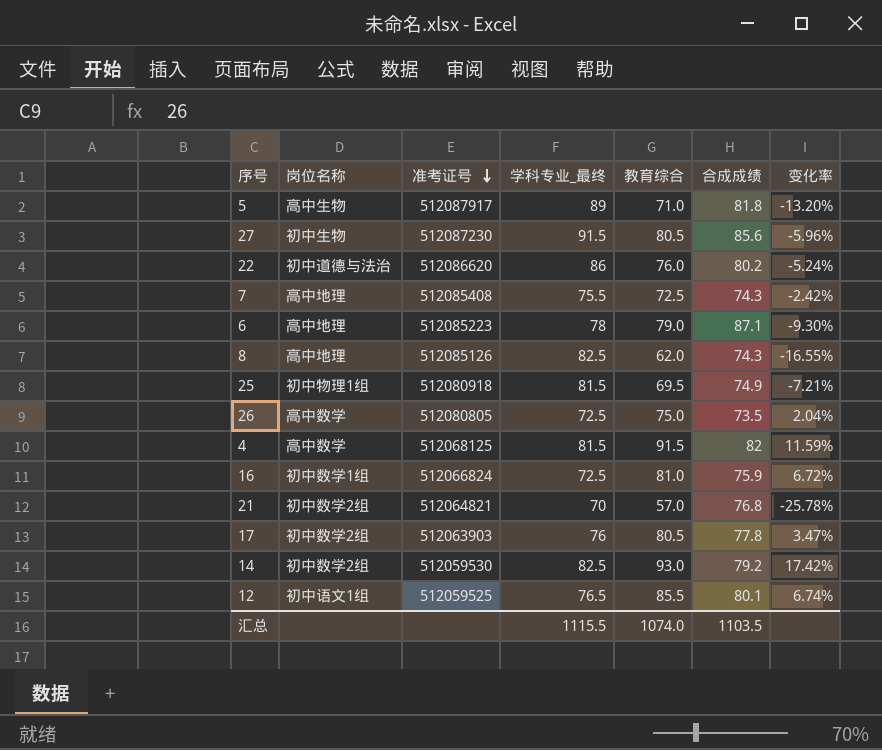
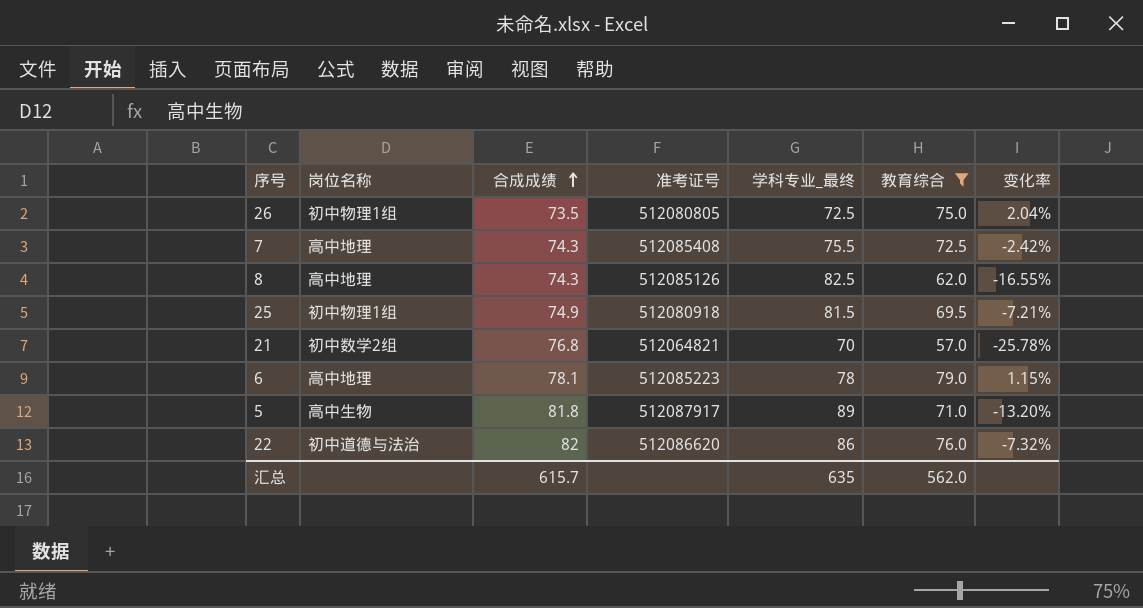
filter: none -> 教育综合 <= 79.0
row order: 准考证号 descending -> 合成成绩 ascending
column 合成成绩 | position: 6 -> 3
26 | 岗位名称: 高中数学 -> 初中物理1组
6 | 合成成绩: 87.1 -> 78.1
6 | 变化率: -9.30% -> 1.15%
22 | 合成成绩: 80.2 -> 82
22 | 变化率: -5.24% -> -7.32%
汇总 | 合成成绩: 1103.5 -> 615.7
汇总 | 学科专业_最终: 1115.5 -> 635
汇总 | 教育综合: 1074.0 -> 562.0

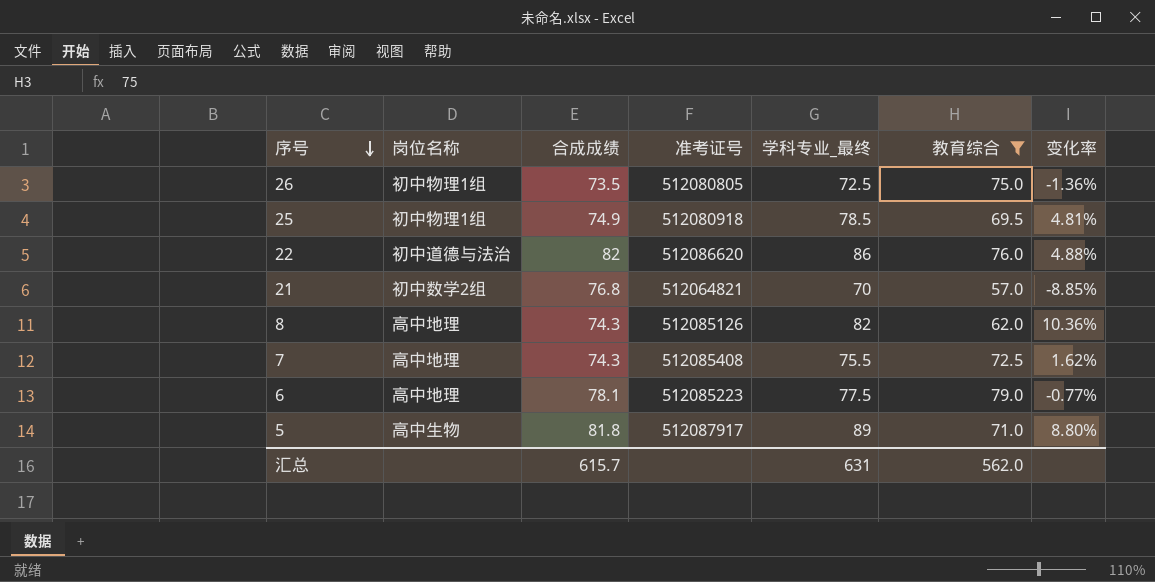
row order: 合成成绩 ascending -> 序号 descending
column 变化率 | formula: ([教育综合] - [合成成绩]) / [合成成绩] -> ([学科专业_最终] - [合成成绩]) / [合成成绩]
25 | 学科专业_最终: 81.5 -> 78.5
8 | 学科专业_最终: 82.5 -> 82
6 | 学科专业_最终: 78 -> 77.5
汇总 | 学科专业_最终: 635 -> 631

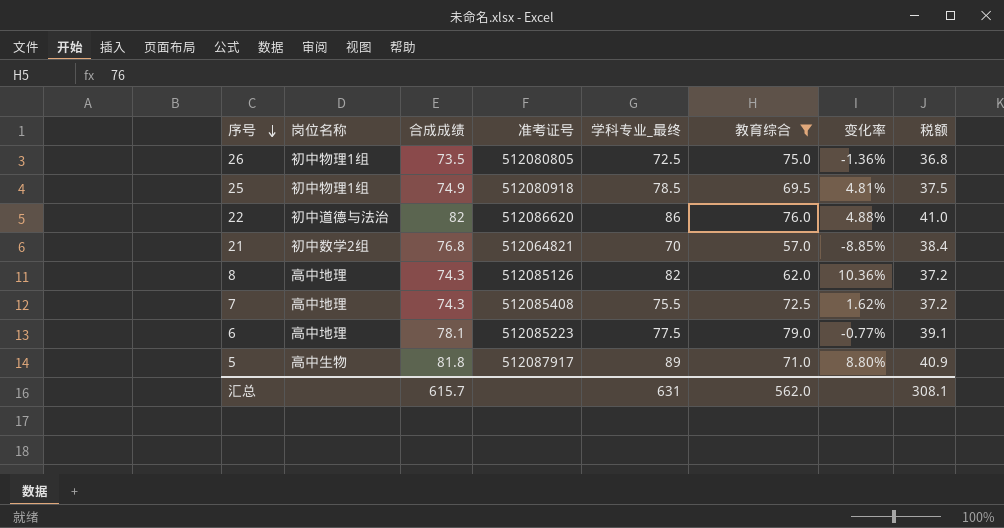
column 税额 | formula: none -> [合成成绩] * 0.5

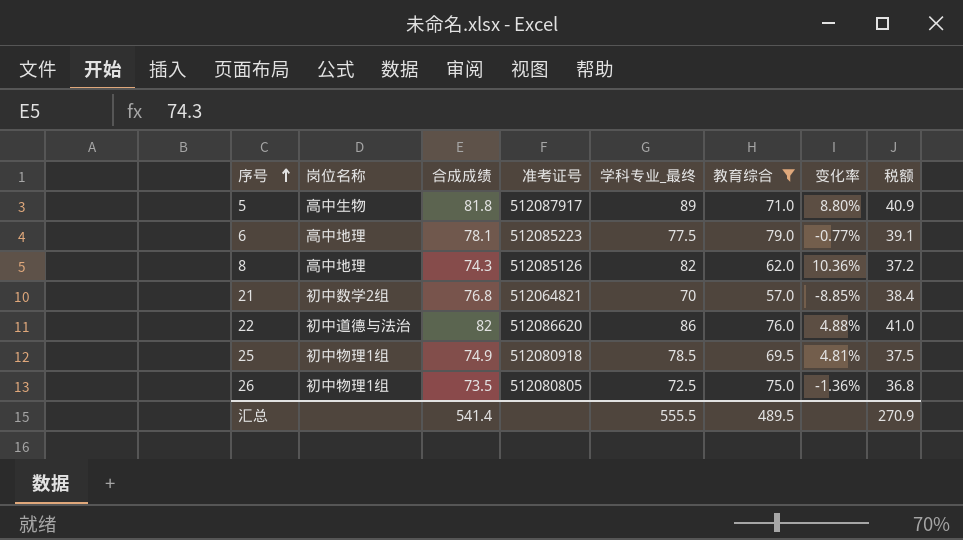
row order: 序号 descending -> 序号 ascending
row 7: 高中地理 | 74.3 | 512085408 | 75.5 | 72.5 | 1.62% | 37.2 -> none
汇总 | 合成成绩: 615.7 -> 541.4
汇总 | 学科专业_最终: 631 -> 555.5
汇总 | 教育综合: 562.0 -> 489.5
汇总 | 税额: 308.1 -> 270.9

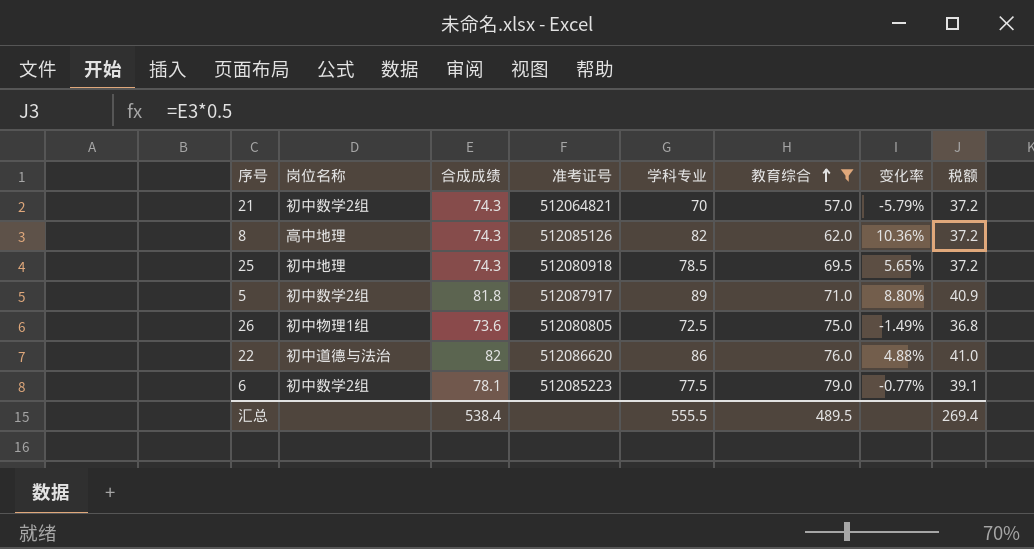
row order: 序号 ascending -> 教育综合 ascending
column name: 学科专业_最终 -> 学科专业
21 | 合成成绩: 76.8 -> 74.3
21 | 变化率: -8.85% -> -5.79%
21 | 税额: 38.4 -> 37.2
25 | 岗位名称: 初中物理1组 -> 初中地理
25 | 合成成绩: 74.9 -> 74.3
25 | 变化率: 4.81% -> 5.65%
25 | 税额: 37.5 -> 37.2
5 | 岗位名称: 高中生物 -> 初中数学2组
26 | 合成成绩: 73.5 -> 73.6
26 | 变化率: -1.36% -> -1.49%
6 | 岗位名称: 高中地理 -> 初中数学2组
汇总 | 合成成绩: 541.4 -> 538.4
汇总 | 税额: 270.9 -> 269.4

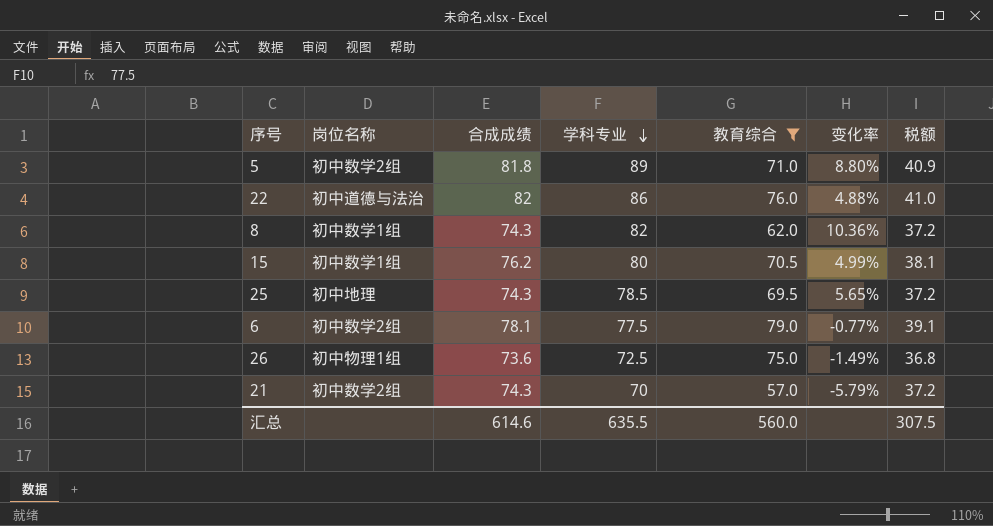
row order: 教育综合 ascending -> 学科专业 descending
column 准考证号 | position: 4 -> none
8 | 岗位名称: 高中地理 -> 初中数学1组
row 15: none -> 初中数学1组 | 76.2 | 80 | 70.5 | 4.99% | 38.1
汇总 | 合成成绩: 538.4 -> 614.6
汇总 | 学科专业: 555.5 -> 635.5
汇总 | 教育综合: 489.5 -> 560.0
汇总 | 税额: 269.4 -> 307.5

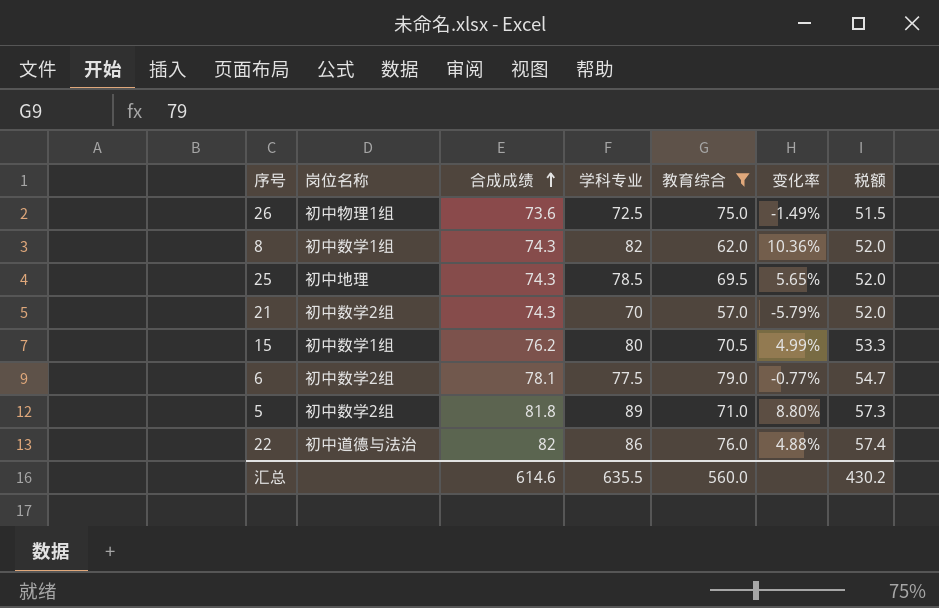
row order: 学科专业 descending -> 合成成绩 ascending
column 税额 | formula: [合成成绩] * 0.5 -> [合成成绩] * 0.7
汇总 | 税额: 307.5 -> 430.2

